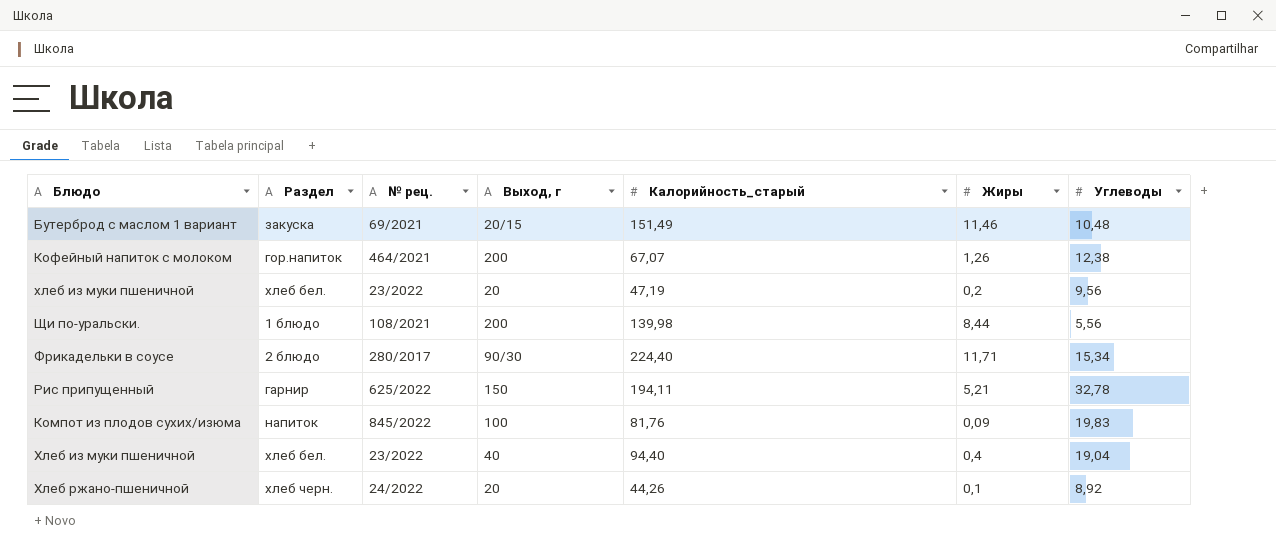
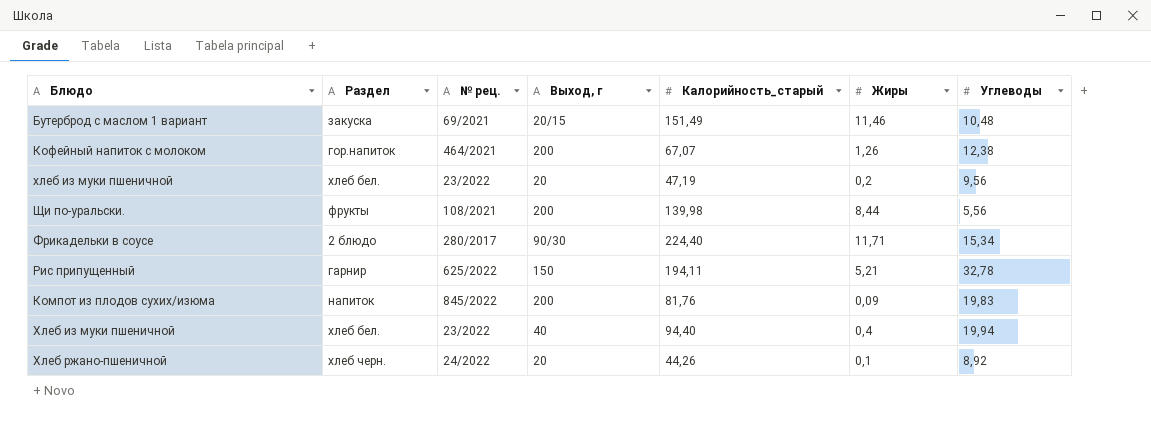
Щи по-уральски. | Раздел: 1 блюдо -> фрукты
Компот из плодов сухих/изюма | Выход, г: 100 -> 200
Хлеб из муки пшеничной | Углеводы: 19,04 -> 19,94

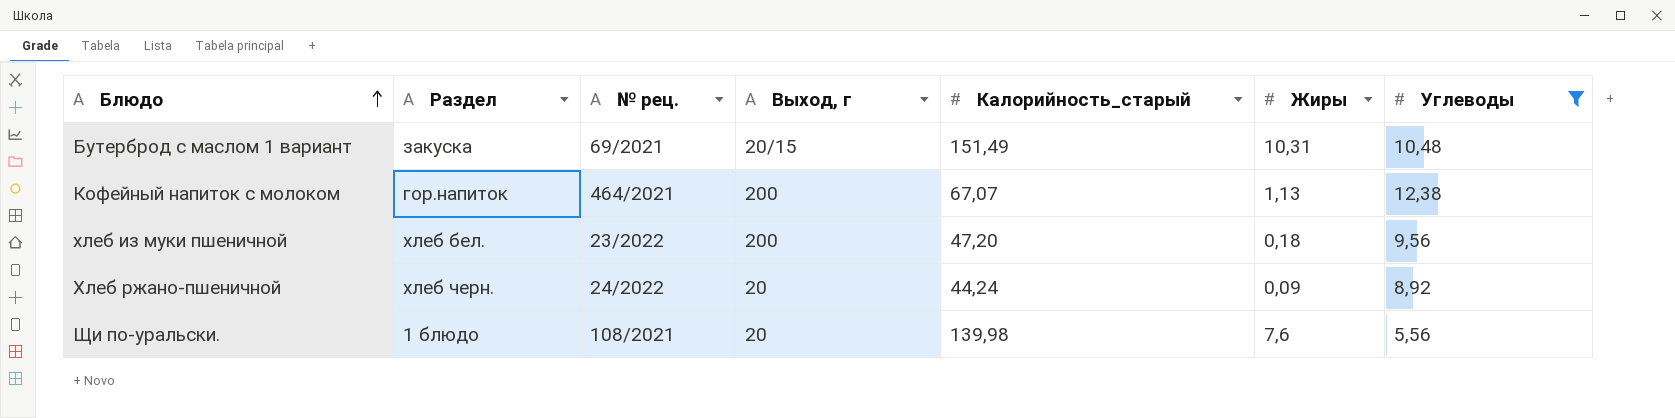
filter: none -> Углеводы <= 12,38
row order: none -> Блюдо ascending
Бутерброд с маслом 1 вариант | Жиры: 11,46 -> 10,31
Кофейный напиток с молоком | Жиры: 1,26 -> 1,13
хлеб из муки пшеничной | Выход, г: 20 -> 200
хлеб из муки пшеничной | Калорийность_старый: 47,19 -> 47,20
хлеб из муки пшеничной | Жиры: 0,2 -> 0,18
Хлеб ржано-пшеничной | Калорийность_старый: 44,26 -> 44,24
Хлеб ржано-пшеничной | Жиры: 0,1 -> 0,09
Щи по-уральски. | Раздел: фрукты -> 1 блюдо
Щи по-уральски. | Выход, г: 200 -> 20
Щи по-уральски. | Жиры: 8,44 -> 7,6

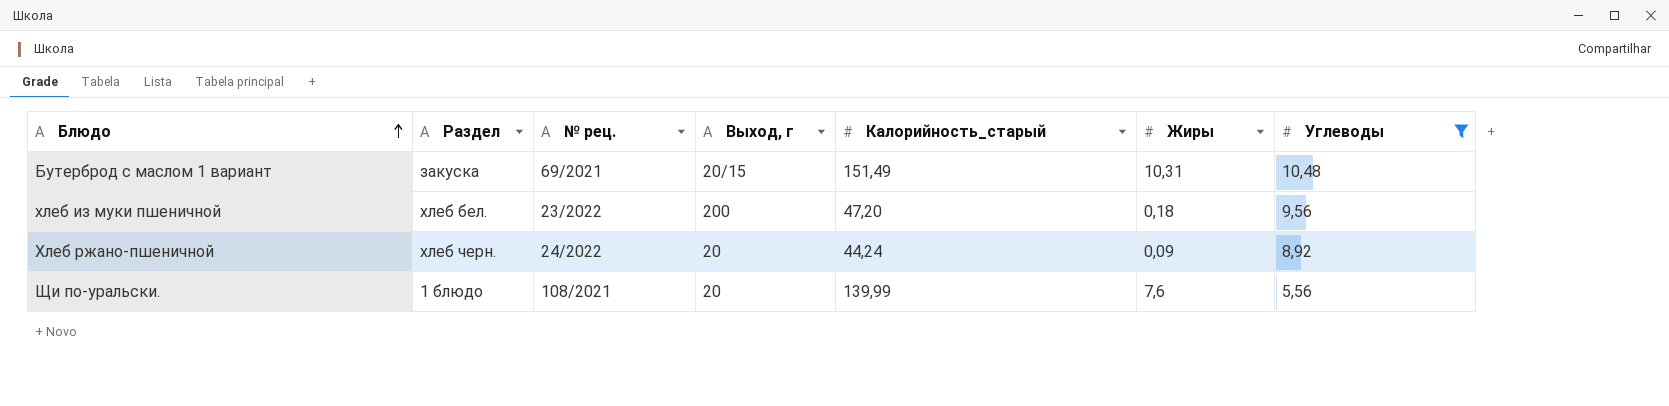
row Кофейный напиток с молоком: гор.напиток | 464/2021 | 200 | 67,07 | 1,13 | 12,38 -> none
Щи по-уральски. | Калорийность_старый: 139,98 -> 139,99

